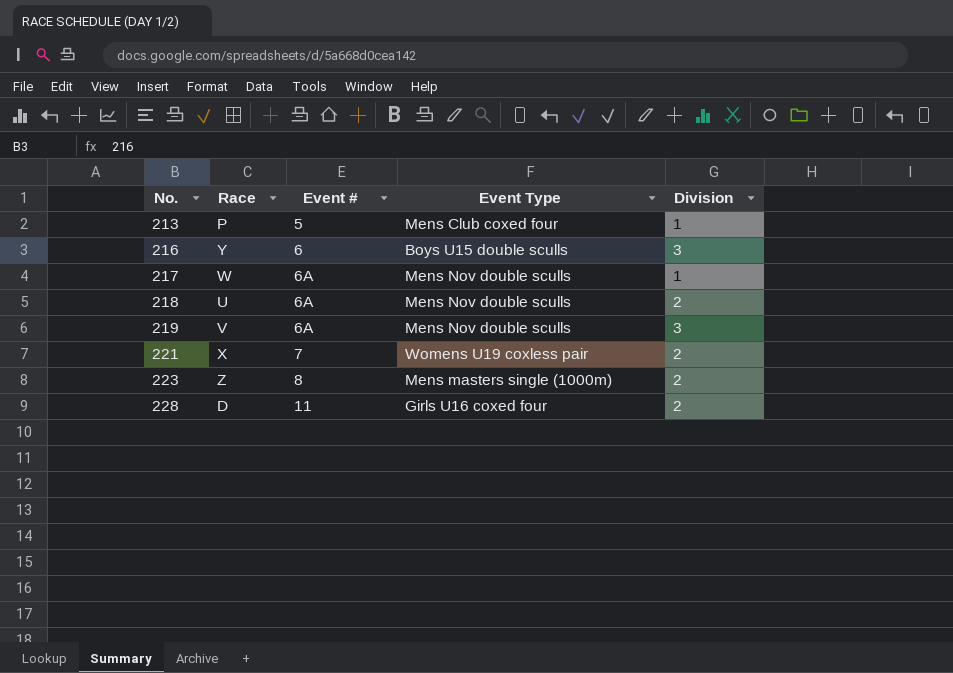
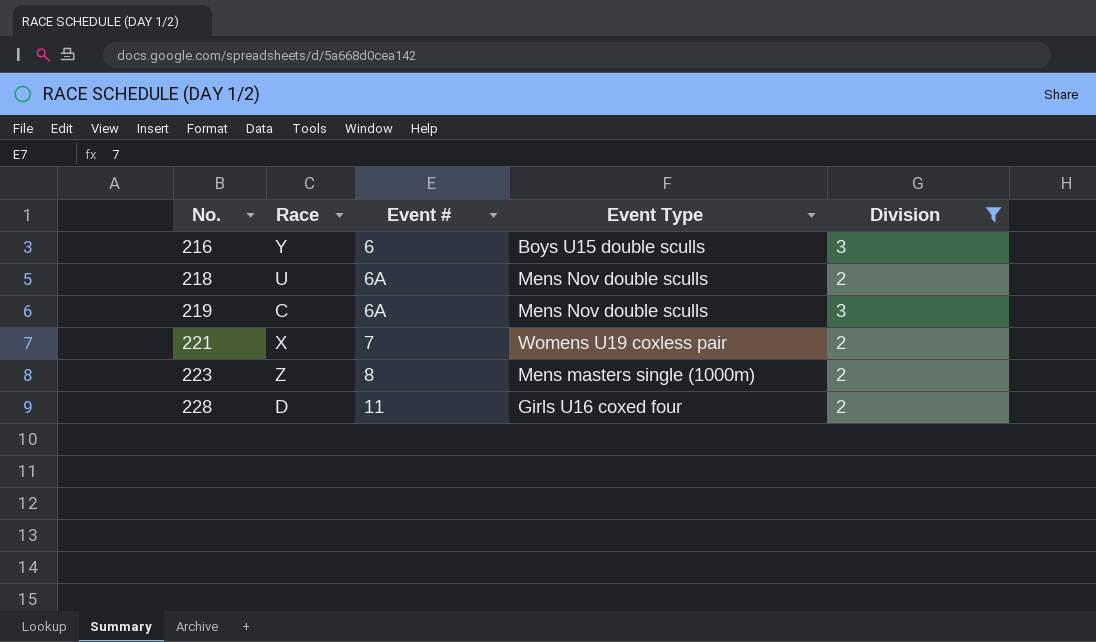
filter: none -> Division != 1
219 | Race: V -> C

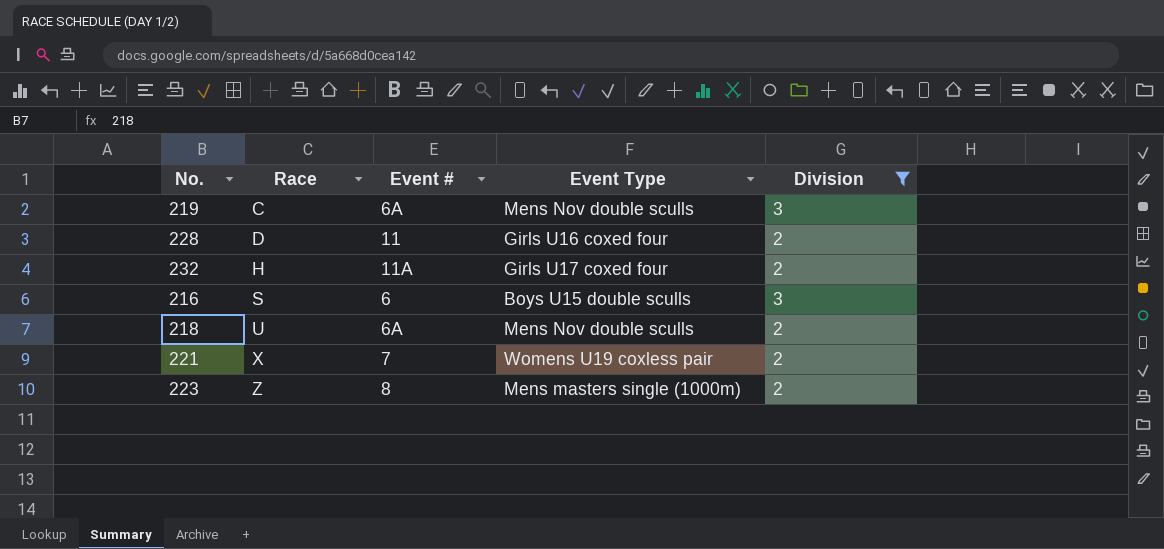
row order: No. ascending -> Race ascending
row 232: none -> H | 11A | Girls U17 coxed four | 2
216 | Race: Y -> S

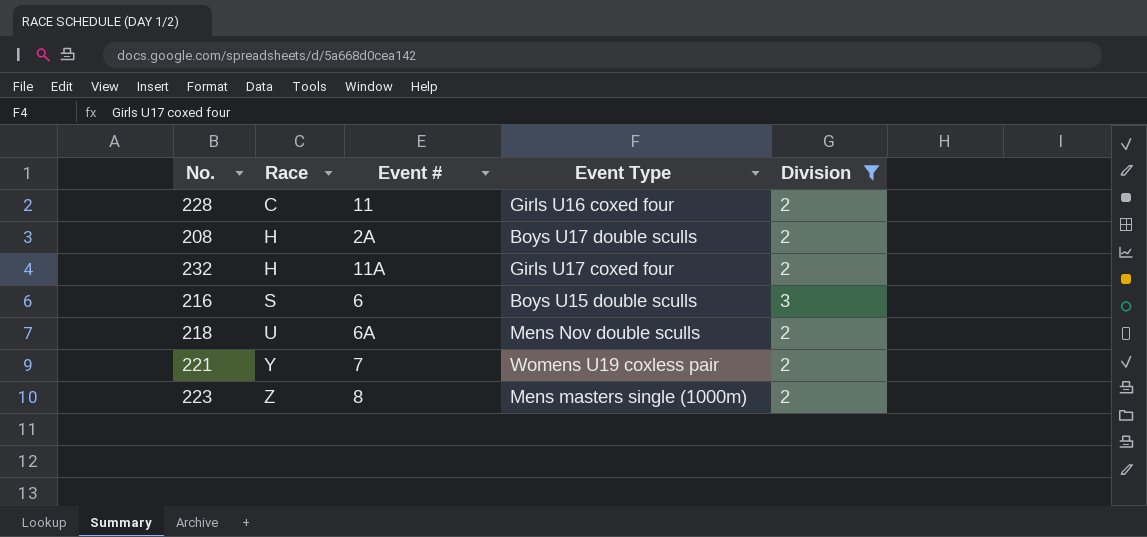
row 219: C | 6A | Mens Nov double sculls | 3 -> none
228 | Race: D -> C
row 208: none -> H | 2A | Boys U17 double sculls | 2
221 | Race: X -> Y

